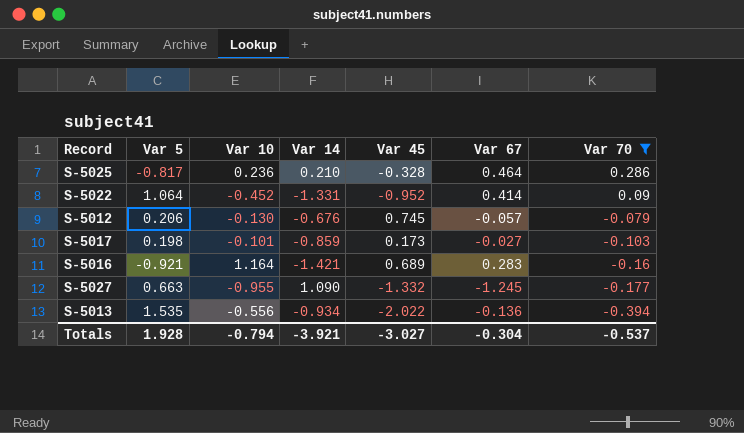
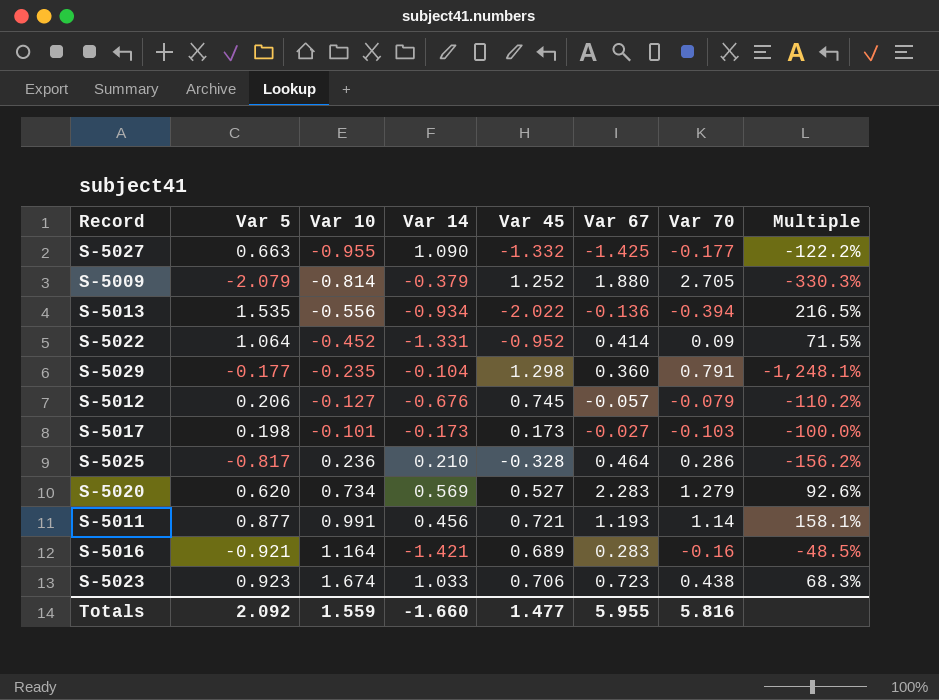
filter: Var 70 <= 0.286 -> none
row order: Var 70 descending -> Var 10 ascending
column Multiple | formula: none -> [Var 45] / [Var 14]
S-5027 | Var 67: -1.245 -> -1.425
S-5012 | Var 10: -0.130 -> -0.127
S-5017 | Var 14: -0.859 -> -0.173
Totals | Var 5: 1.928 -> 2.092
Totals | Var 10: -0.794 -> 1.559
Totals | Var 14: -3.921 -> -1.660
Totals | Var 45: -3.027 -> 1.477
Totals | Var 67: -0.304 -> 5.955
Totals | Var 70: -0.537 -> 5.816

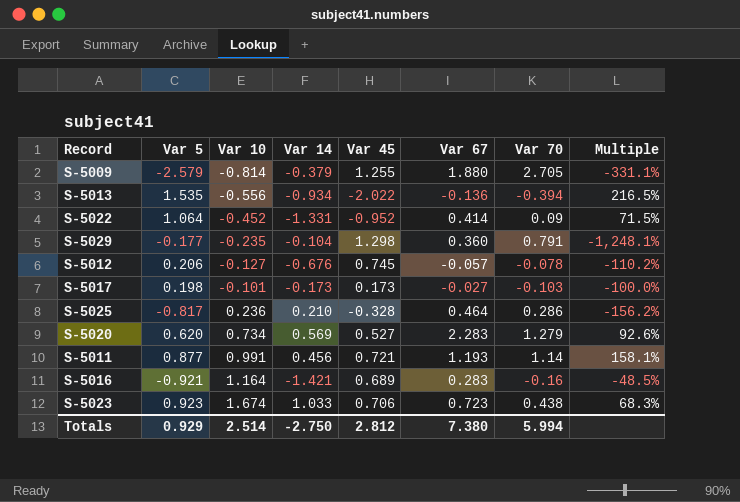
row S-5027: 0.663 | -0.955 | 1.090 | -1.332 | -1.425 | -0.177 | -122.2% -> none
S-5009 | Var 5: -2.079 -> -2.579
S-5009 | Var 45: 1.252 -> 1.255
S-5009 | Multiple: -330.3% -> -331.1%
S-5012 | Var 70: -0.079 -> -0.078
Totals | Var 5: 2.092 -> 0.929
Totals | Var 10: 1.559 -> 2.514
Totals | Var 14: -1.660 -> -2.750
Totals | Var 45: 1.477 -> 2.812
Totals | Var 67: 5.955 -> 7.380
Totals | Var 70: 5.816 -> 5.994

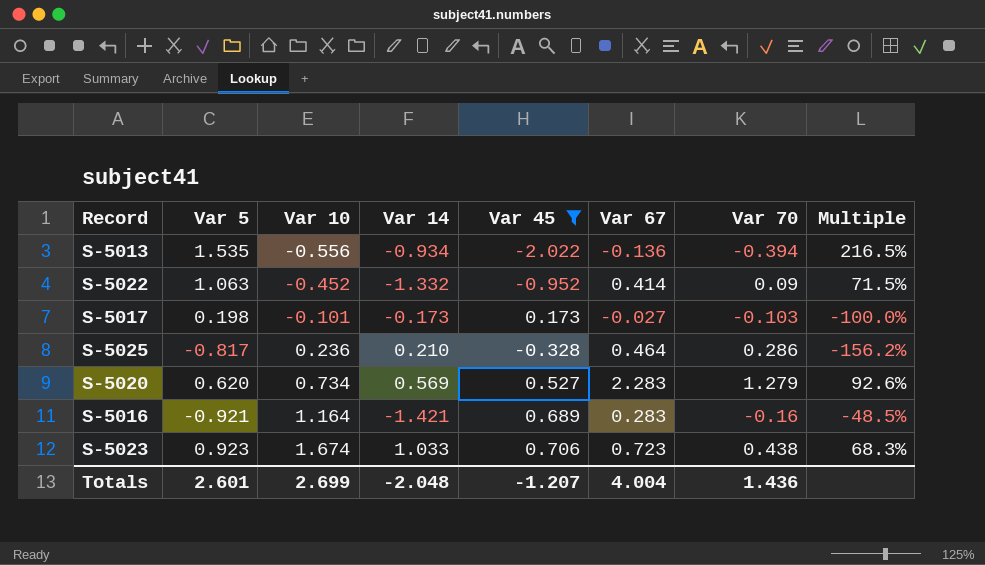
filter: none -> Var 45 <= 0.706
S-5022 | Var 5: 1.064 -> 1.063
S-5022 | Var 14: -1.331 -> -1.332
Totals | Var 5: 0.929 -> 2.601
Totals | Var 10: 2.514 -> 2.699
Totals | Var 14: -2.750 -> -2.048
Totals | Var 45: 2.812 -> -1.207
Totals | Var 67: 7.380 -> 4.004
Totals | Var 70: 5.994 -> 1.436

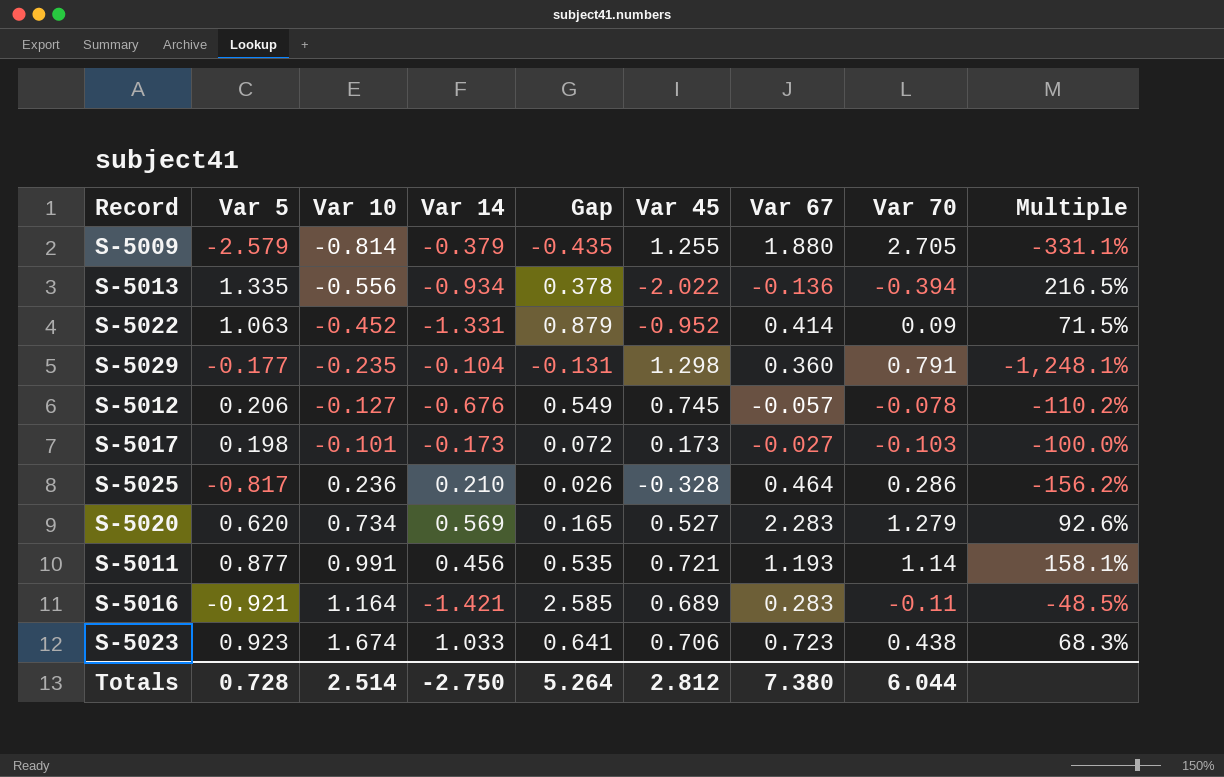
filter: Var 45 <= 0.706 -> none
column Gap | formula: none -> [Var 10] - [Var 14]
S-5013 | Var 5: 1.535 -> 1.335
S-5022 | Var 14: -1.332 -> -1.331
S-5016 | Var 70: -0.16 -> -0.11
Totals | Var 5: 2.601 -> 0.728
Totals | Var 10: 2.699 -> 2.514
Totals | Var 14: -2.048 -> -2.750
Totals | Var 45: -1.207 -> 2.812
Totals | Var 67: 4.004 -> 7.380
Totals | Var 70: 1.436 -> 6.044

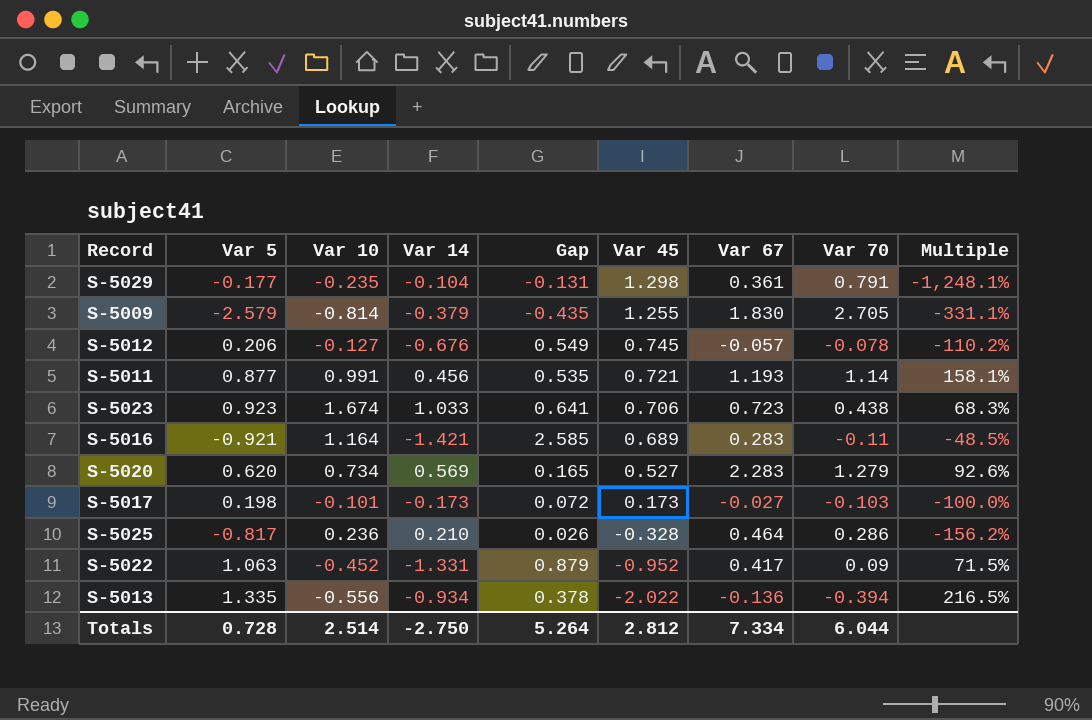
row order: Var 10 ascending -> Var 45 descending
S-5029 | Var 67: 0.360 -> 0.361
S-5009 | Var 67: 1.880 -> 1.830
S-5022 | Var 67: 0.414 -> 0.417
Totals | Var 67: 7.380 -> 7.334

